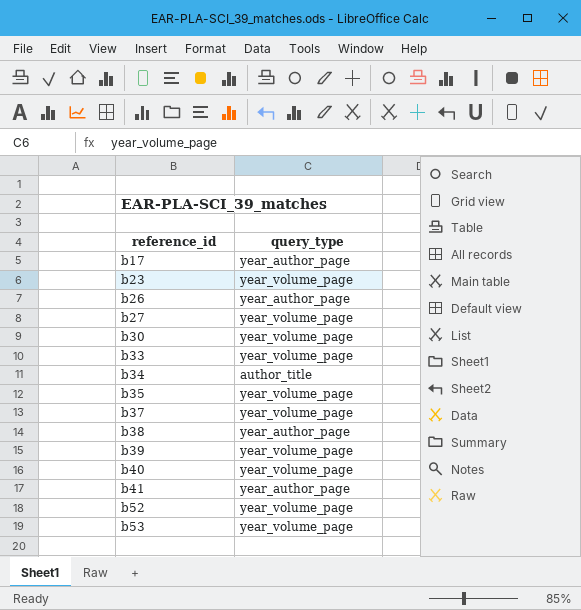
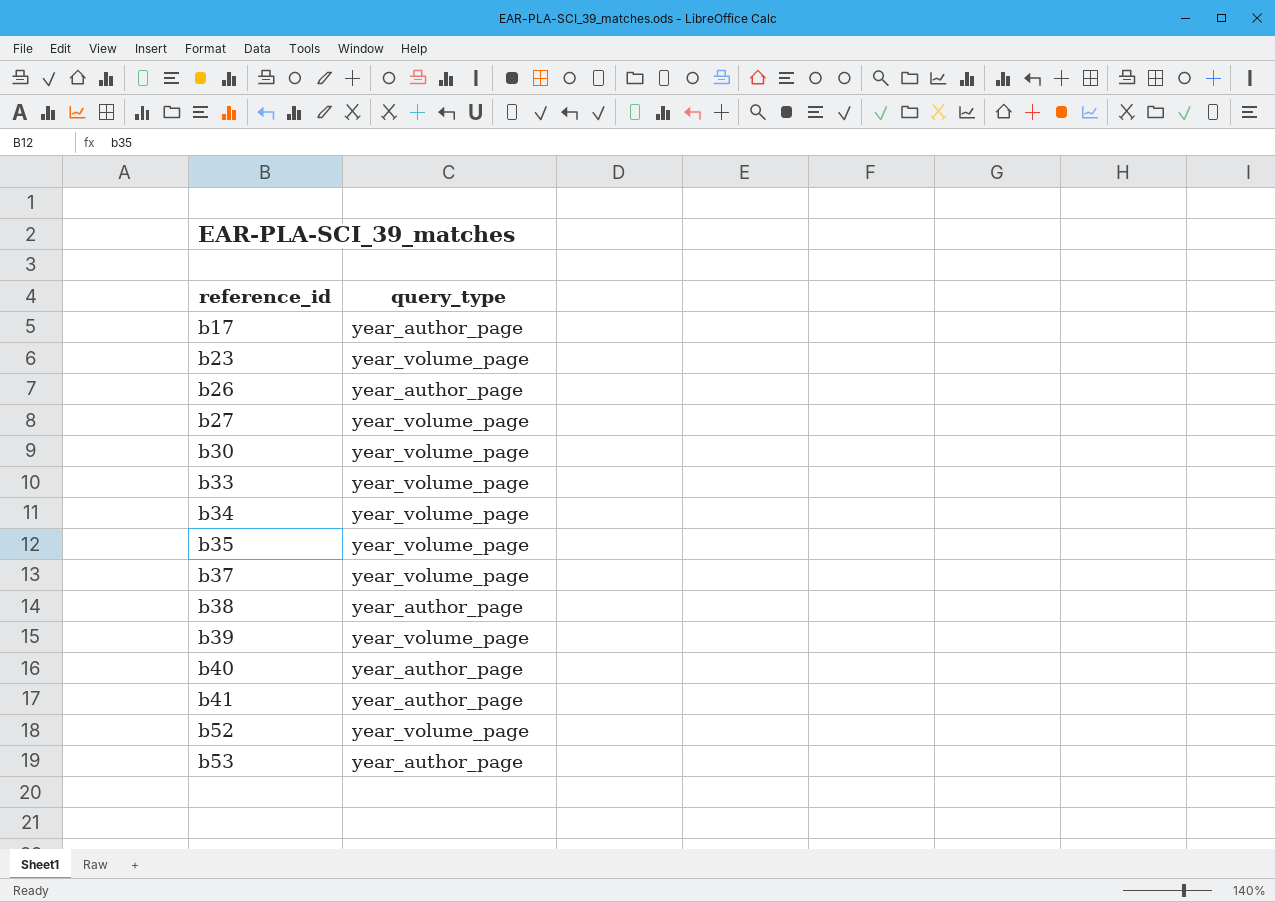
b34 | query_type: author_title -> year_volume_page
b40 | query_type: year_volume_page -> year_author_page
b53 | query_type: year_volume_page -> year_author_page

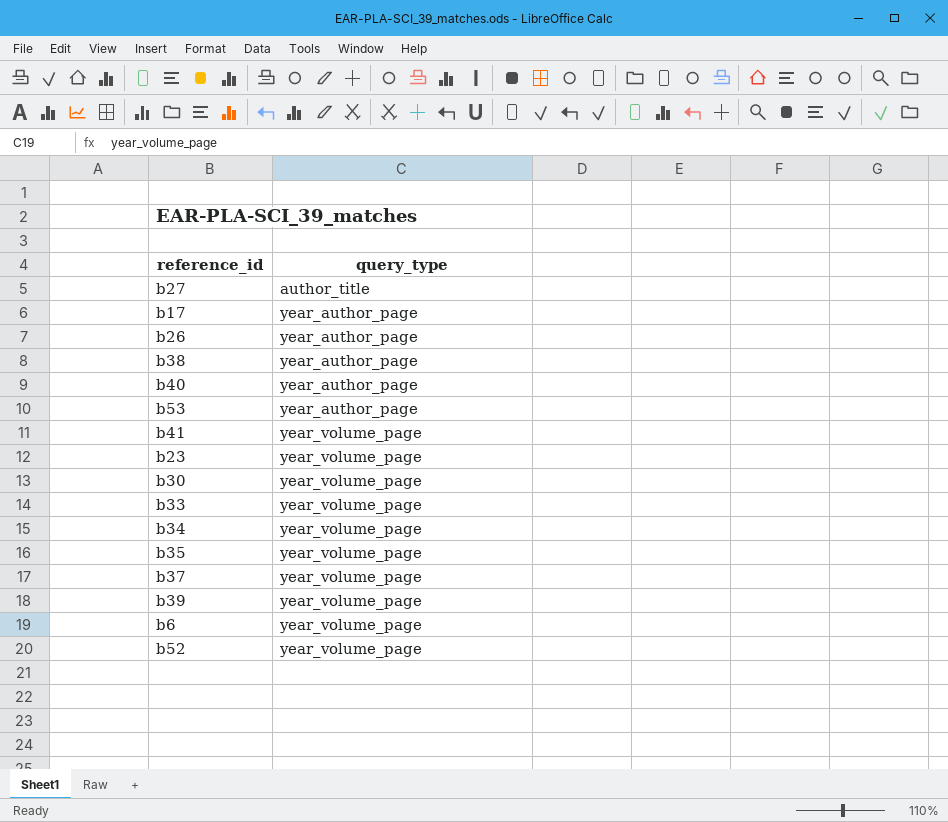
row order: reference_id ascending -> query_type ascending
b27 | query_type: year_volume_page -> author_title
b41 | query_type: year_author_page -> year_volume_page
row b6: none -> year_volume_page

